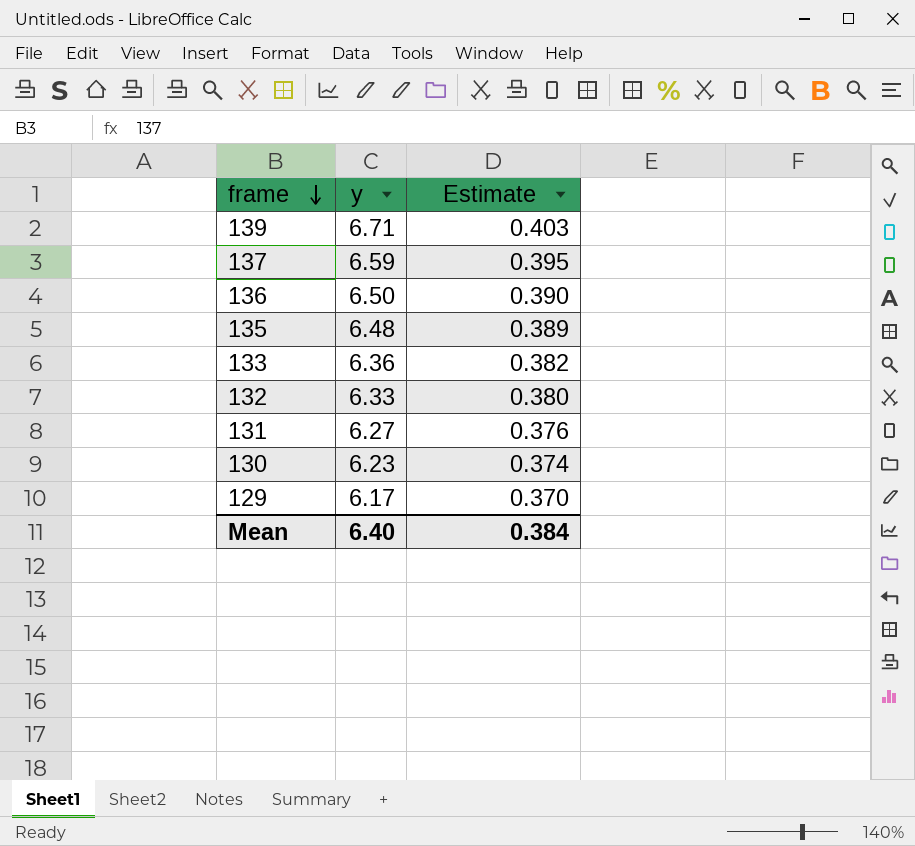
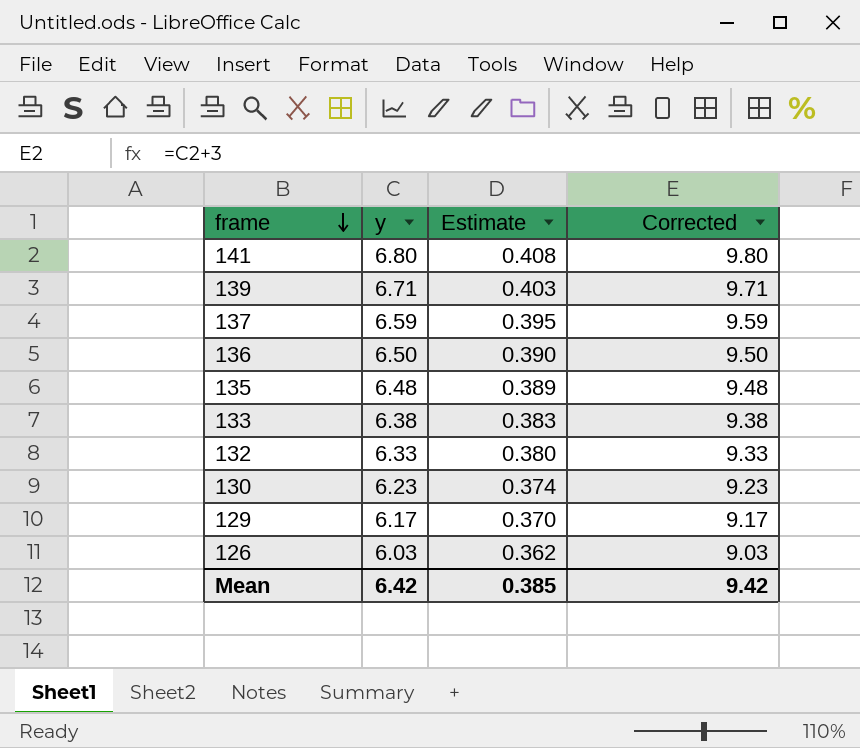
column Corrected | formula: none -> [y] + 3
row 131: 6.27 | 0.376 -> none
row 141: none -> 6.80 | 0.408 | 9.80
133 | y: 6.36 -> 6.38
133 | Estimate: 0.382 -> 0.383
row 126: none -> 6.03 | 0.362 | 9.03
Mean | y: 6.40 -> 6.42
Mean | Estimate: 0.384 -> 0.385

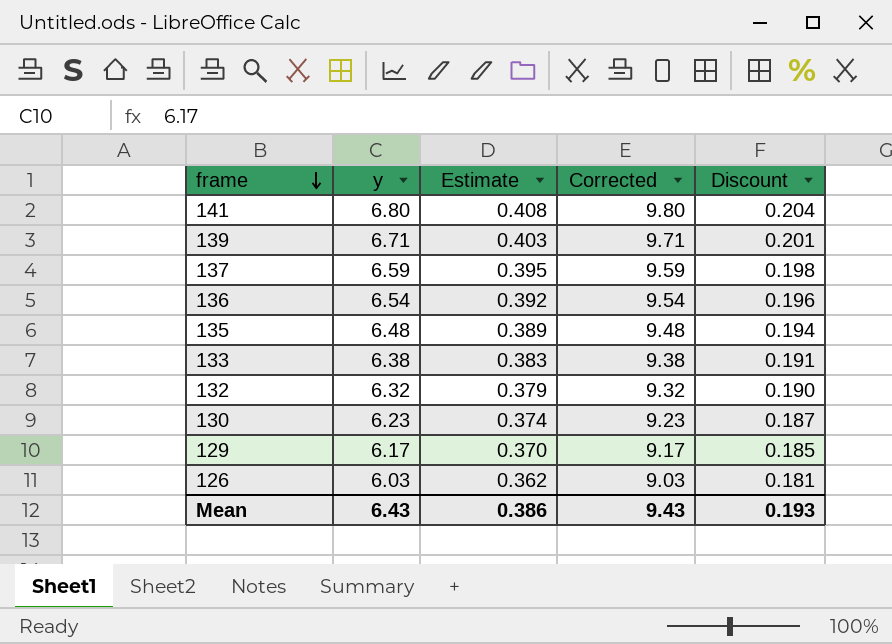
column Discount | formula: none -> [y] * 0.03
136 | y: 6.50 -> 6.54
136 | Estimate: 0.390 -> 0.392
136 | Corrected: 9.50 -> 9.54
132 | y: 6.33 -> 6.32
132 | Estimate: 0.380 -> 0.379
132 | Corrected: 9.33 -> 9.32
Mean | y: 6.42 -> 6.43
Mean | Estimate: 0.385 -> 0.386
Mean | Corrected: 9.42 -> 9.43

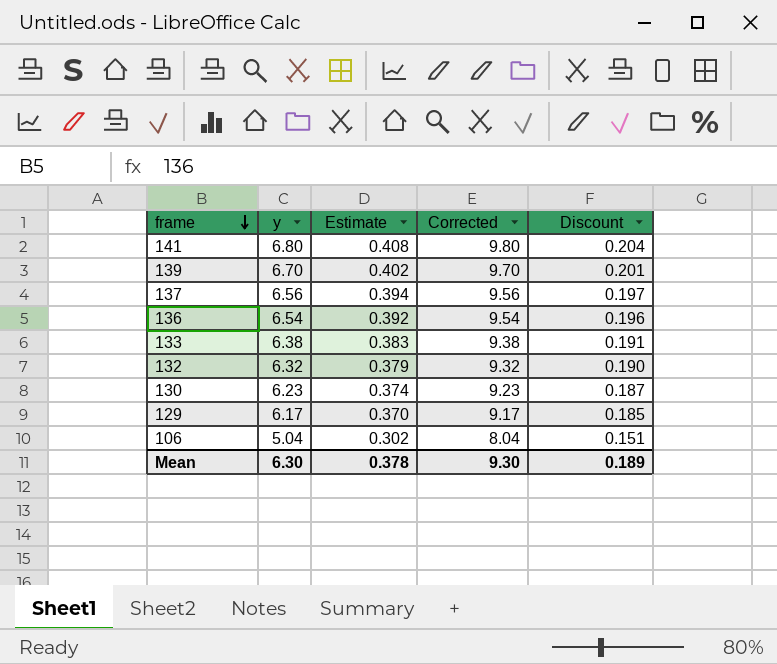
row 135: 6.48 | 0.389 | 9.48 | 0.194 -> none
row 126: 6.03 | 0.362 | 9.03 | 0.181 -> none
139 | y: 6.71 -> 6.70
139 | Estimate: 0.403 -> 0.402
139 | Corrected: 9.71 -> 9.70
137 | y: 6.59 -> 6.56
137 | Estimate: 0.395 -> 0.394
137 | Corrected: 9.59 -> 9.56
137 | Discount: 0.198 -> 0.197
row 106: none -> 5.04 | 0.302 | 8.04 | 0.151
Mean | y: 6.43 -> 6.30
Mean | Estimate: 0.386 -> 0.378
Mean | Corrected: 9.43 -> 9.30
Mean | Discount: 0.193 -> 0.189

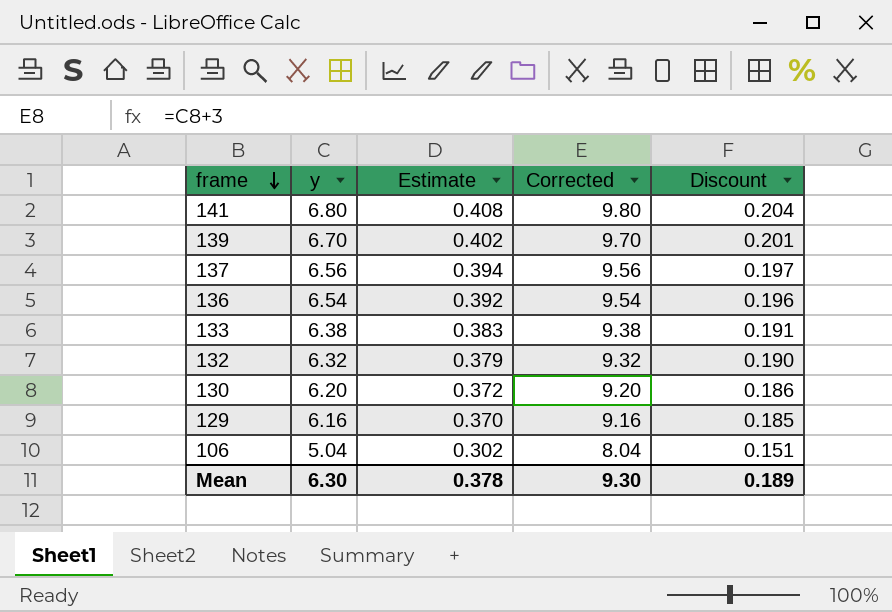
130 | y: 6.23 -> 6.20
130 | Estimate: 0.374 -> 0.372
130 | Corrected: 9.23 -> 9.20
130 | Discount: 0.187 -> 0.186
129 | y: 6.17 -> 6.16
129 | Corrected: 9.17 -> 9.16

